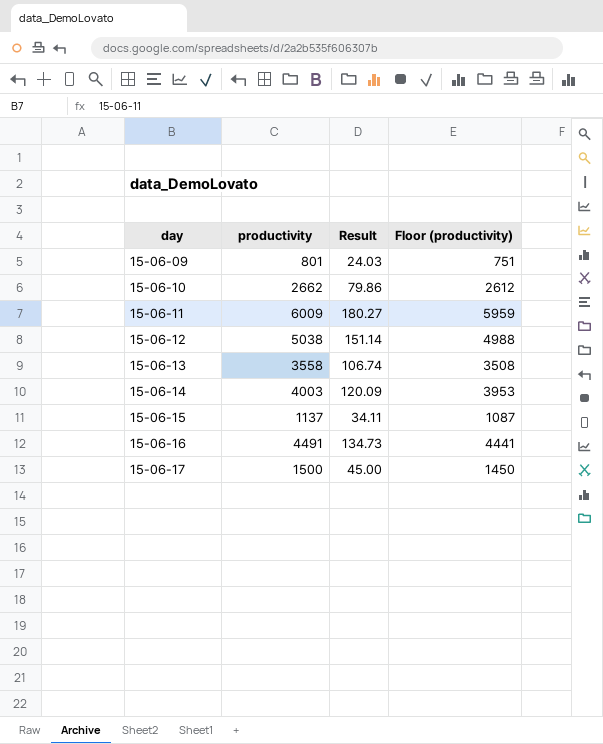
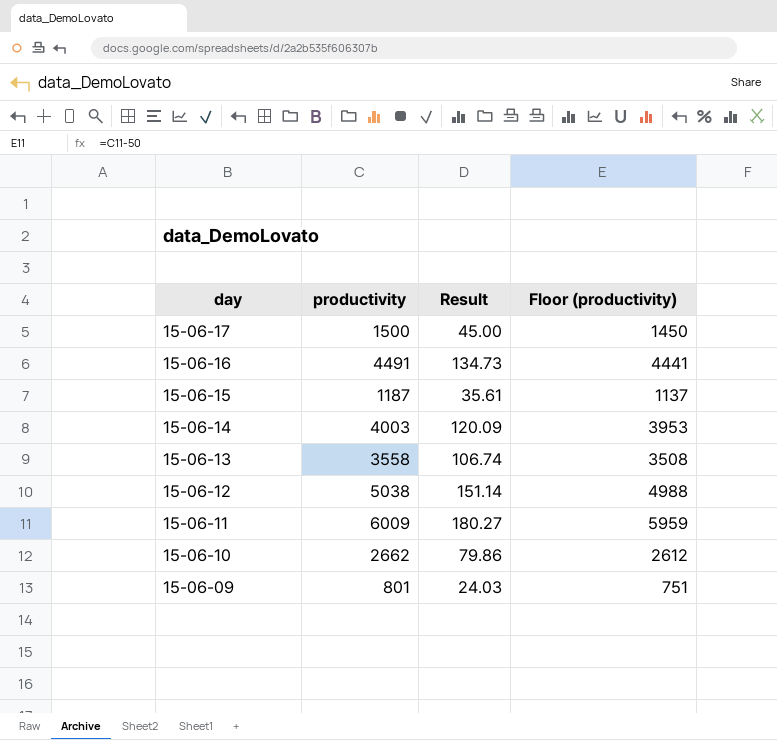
row order: day ascending -> day descending
15-06-15 | productivity: 1137 -> 1187
15-06-15 | Result: 34.11 -> 35.61
15-06-15 | Floor (productivity): 1087 -> 1137

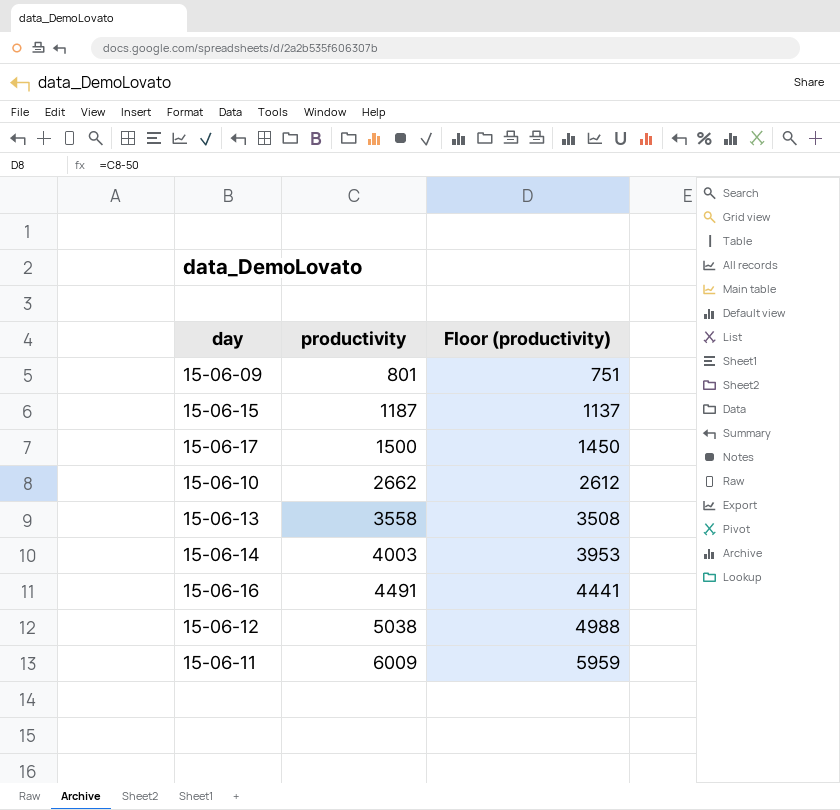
row order: day descending -> productivity ascending
column Result | formula: [productivity] * 0.03 -> none

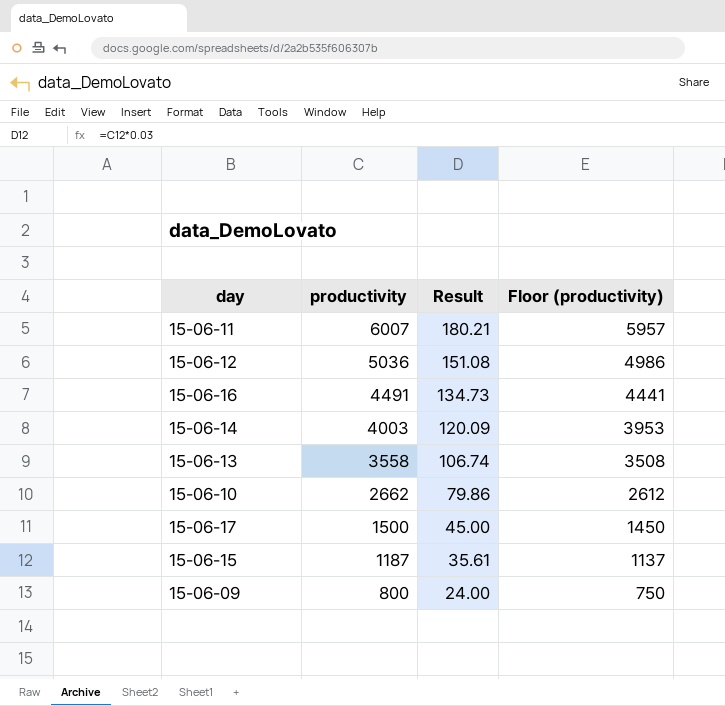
row order: productivity ascending -> productivity descending
column Result | formula: none -> [productivity] * 0.03
15-06-11 | productivity: 6009 -> 6007
15-06-11 | Floor (productivity): 5959 -> 5957
15-06-12 | productivity: 5038 -> 5036
15-06-12 | Floor (productivity): 4988 -> 4986
15-06-09 | productivity: 801 -> 800
15-06-09 | Floor (productivity): 751 -> 750

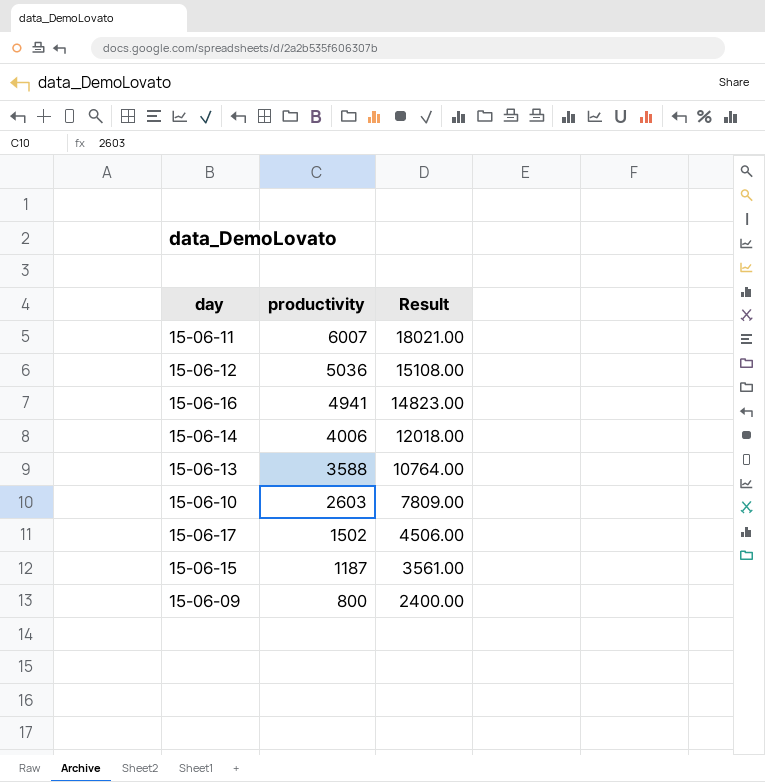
column Floor (productivity) | formula: [productivity] - 50 -> none
column Result | formula: [productivity] * 0.03 -> [productivity] * 3
15-06-16 | productivity: 4491 -> 4941
15-06-14 | productivity: 4003 -> 4006
15-06-13 | productivity: 3558 -> 3588
15-06-10 | productivity: 2662 -> 2603
15-06-17 | productivity: 1500 -> 1502

